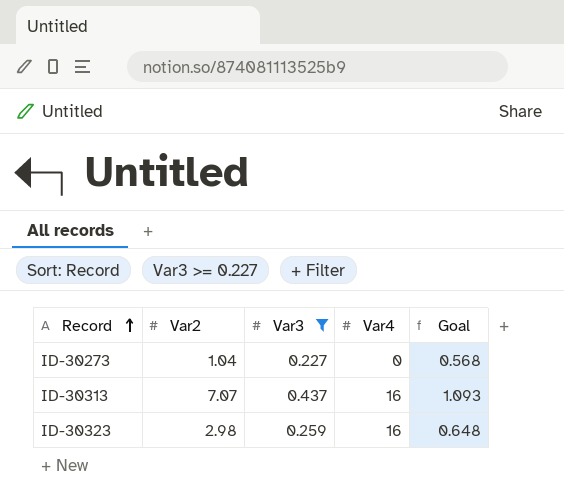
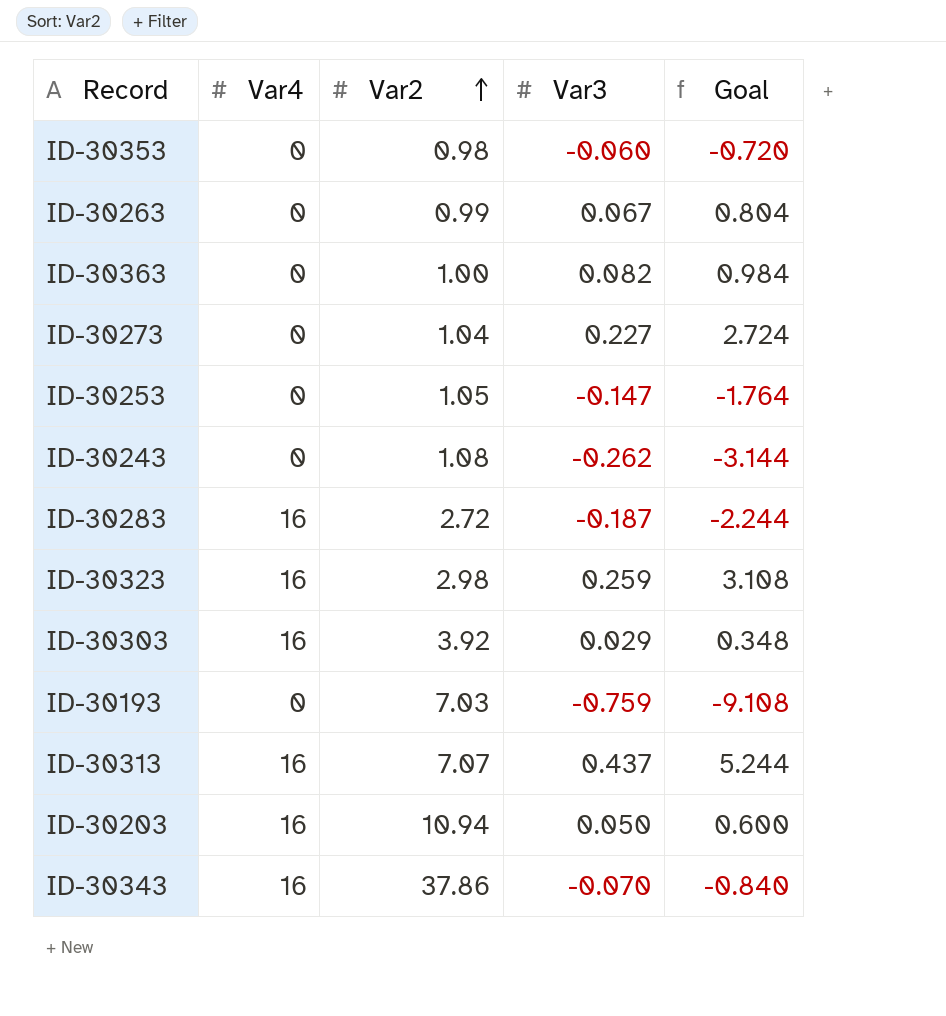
filter: Var3 >= 0.227 -> none
row order: Record ascending -> Var2 ascending
column Var4 | position: 4 -> 2
column Goal | formula: [Var3] * 2.5 -> [Var3] * 12

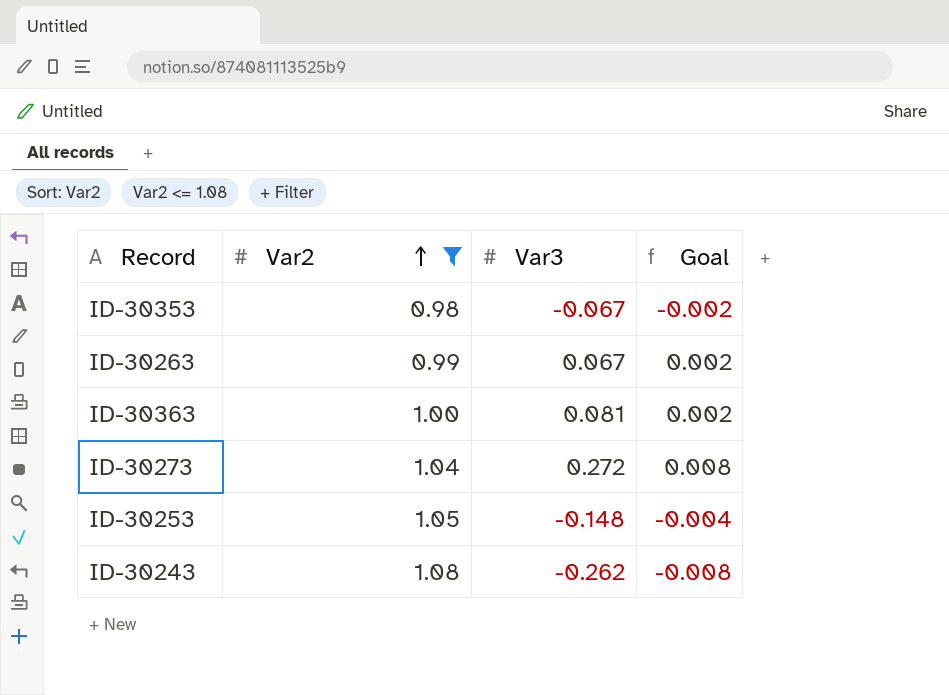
filter: none -> Var2 <= 1.08
column Var4 | position: 2 -> none
column Goal | formula: [Var3] * 12 -> [Var3] * 0.03
ID-30353 | Var3: -0.060 -> -0.067
ID-30363 | Var3: 0.082 -> 0.081
ID-30273 | Var3: 0.227 -> 0.272
ID-30253 | Var3: -0.147 -> -0.148

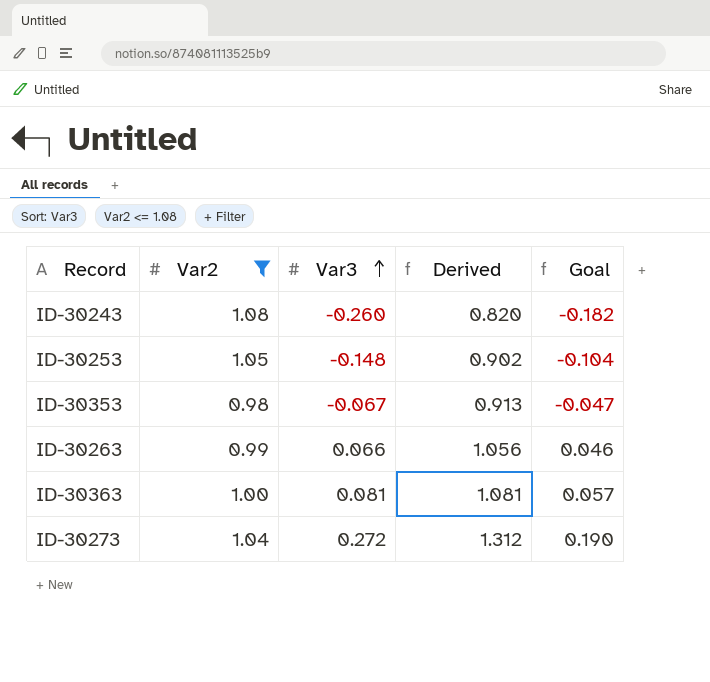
row order: Var2 ascending -> Var3 ascending
column Derived | formula: none -> [Var2] + [Var3]
column Goal | formula: [Var3] * 0.03 -> [Var3] * 0.7
ID-30243 | Var3: -0.262 -> -0.260
ID-30263 | Var3: 0.067 -> 0.066

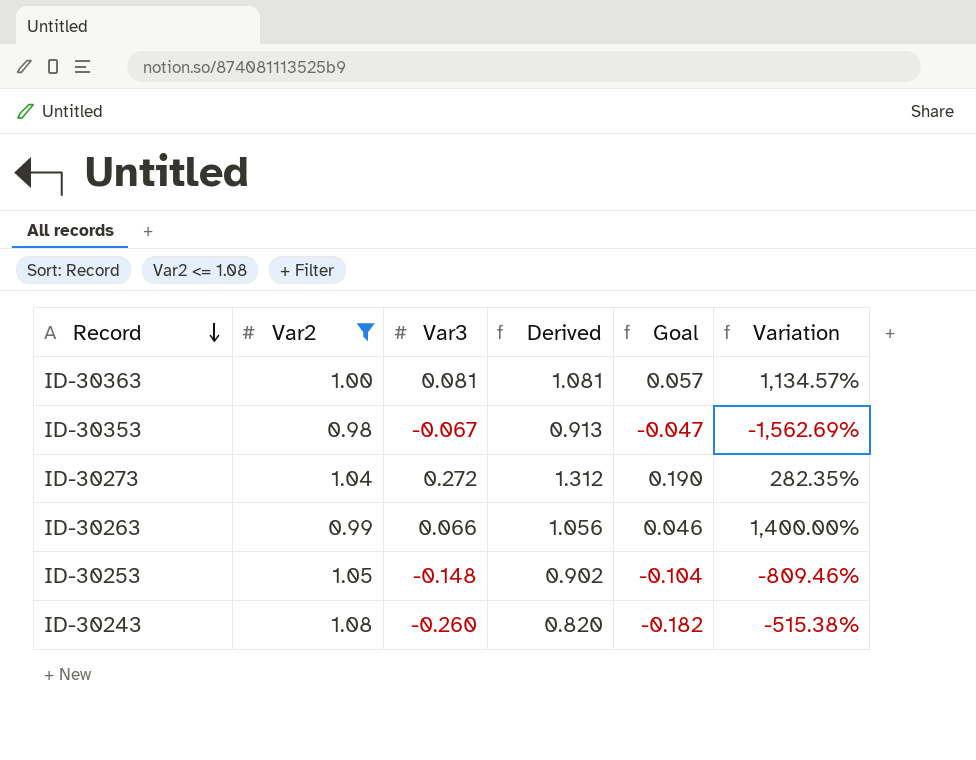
row order: Var3 ascending -> Record descending
column Variation | formula: none -> ([Var2] - [Var3]) / [Var3]

